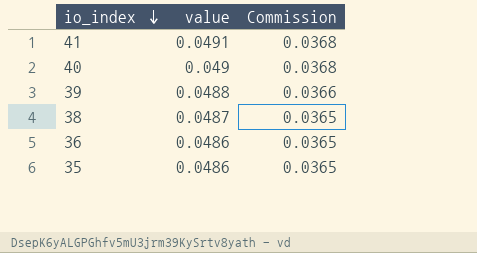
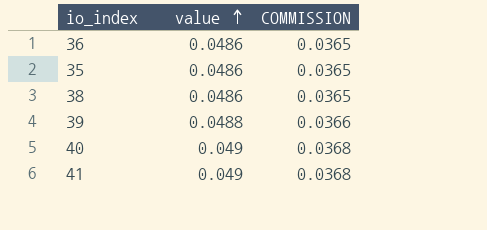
row order: io_index descending -> value ascending
column name: Commission -> COMMISSION
38 | value: 0.0487 -> 0.0486
41 | value: 0.0491 -> 0.049

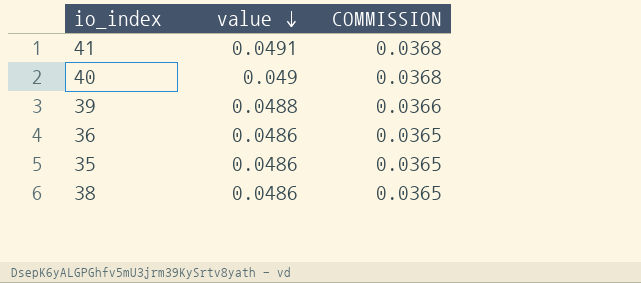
row order: value ascending -> value descending
41 | value: 0.049 -> 0.0491

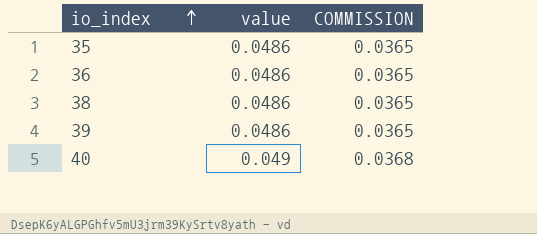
row order: value descending -> io_index ascending
row 41: 0.0491 | 0.0368 -> none
39 | value: 0.0488 -> 0.0486
39 | COMMISSION: 0.0366 -> 0.0365

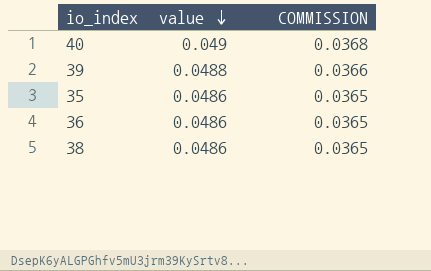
row order: io_index ascending -> value descending
39 | value: 0.0486 -> 0.0488
39 | COMMISSION: 0.0365 -> 0.0366

